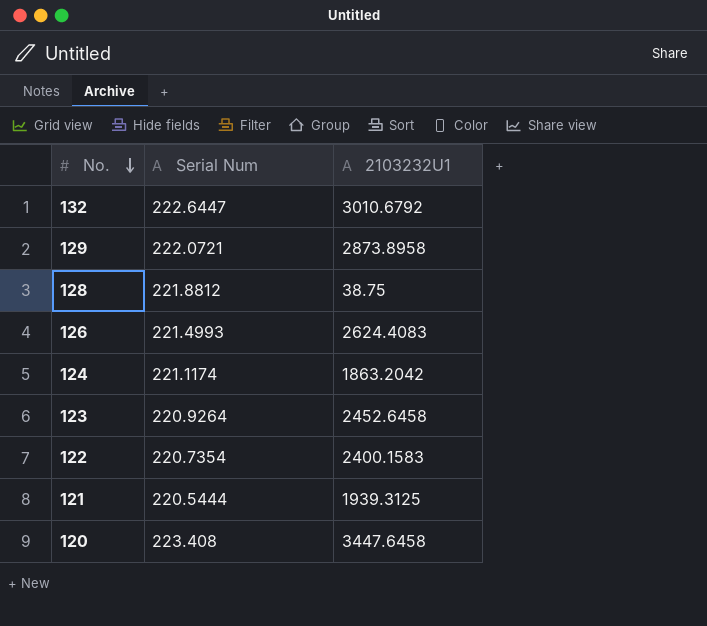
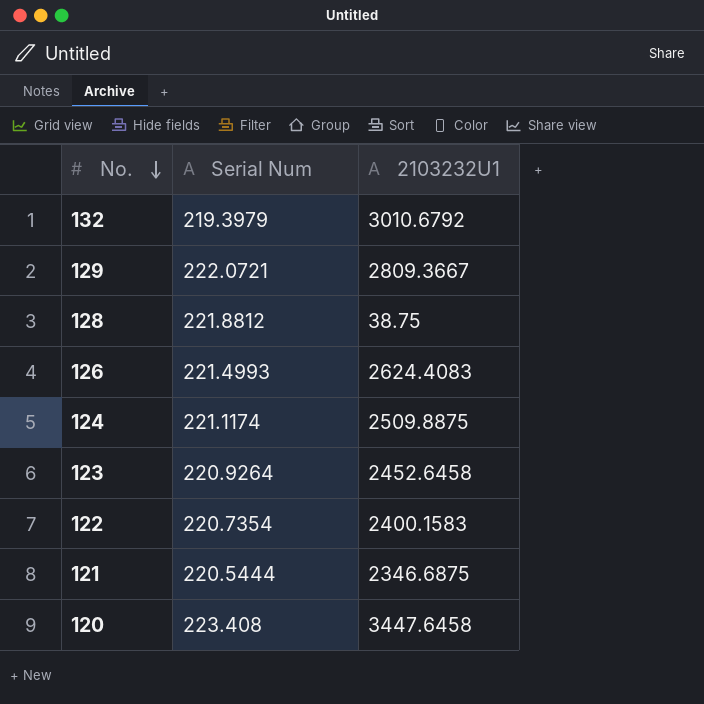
132 | Serial Num: 222.6447 -> 219.3979
129 | 2103232U1: 2873.8958 -> 2809.3667
124 | 2103232U1: 1863.2042 -> 2509.8875
121 | 2103232U1: 1939.3125 -> 2346.6875

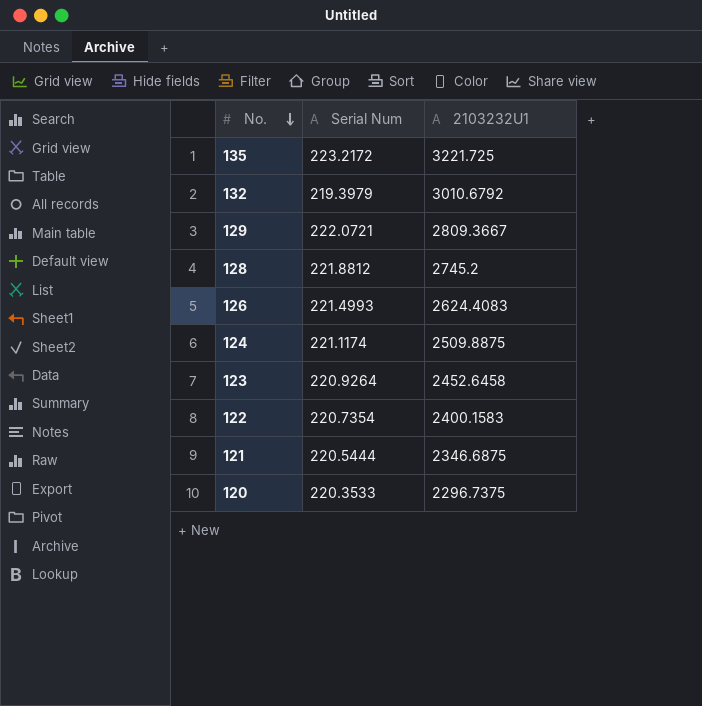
row 135: none -> 223.2172 | 3221.725
128 | 2103232U1: 38.75 -> 2745.2
120 | Serial Num: 223.408 -> 220.3533
120 | 2103232U1: 3447.6458 -> 2296.7375

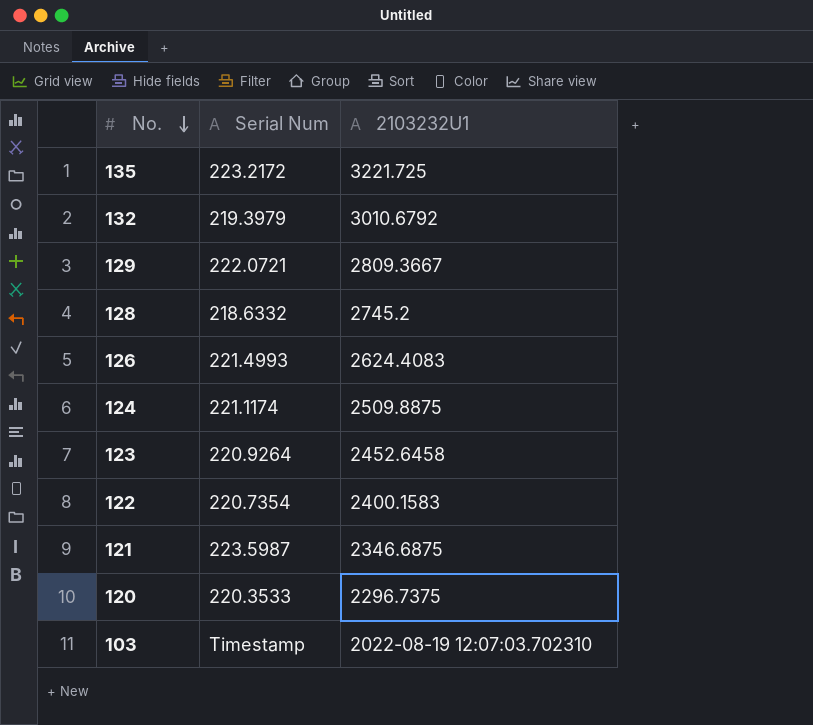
128 | Serial Num: 221.8812 -> 218.6332
121 | Serial Num: 220.5444 -> 223.5987
row 103: none -> Timestamp | 2022-08-19 12:07:03.702310

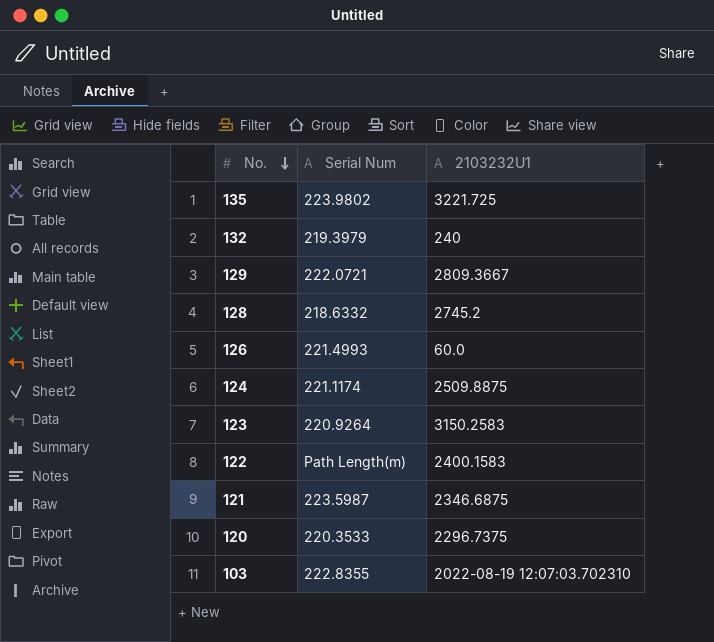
135 | Serial Num: 223.2172 -> 223.9802
132 | 2103232U1: 3010.6792 -> 240
126 | 2103232U1: 2624.4083 -> 60.0
123 | 2103232U1: 2452.6458 -> 3150.2583
122 | Serial Num: 220.7354 -> Path Length(m)
103 | Serial Num: Timestamp -> 222.8355

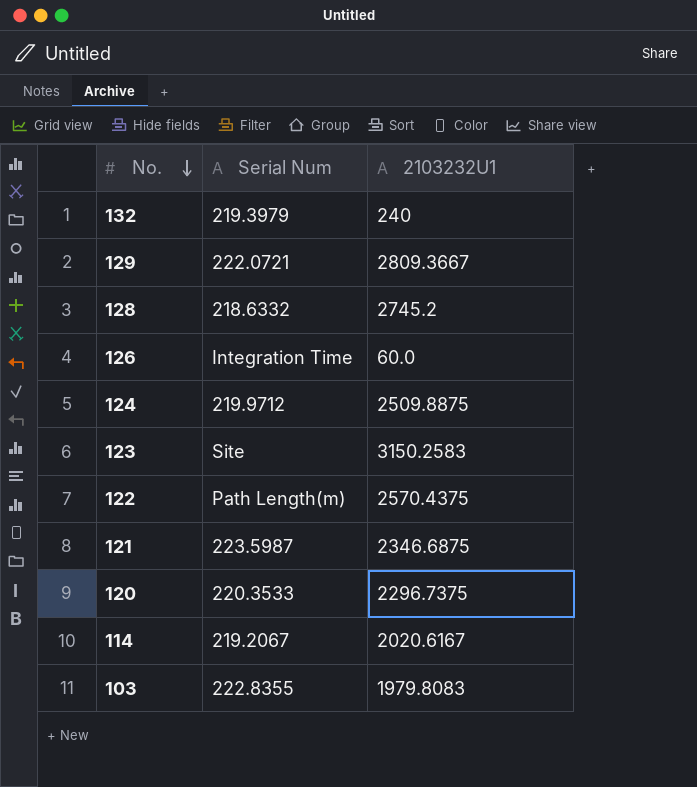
row 135: 223.9802 | 3221.725 -> none
126 | Serial Num: 221.4993 -> Integration Time
124 | Serial Num: 221.1174 -> 219.9712
123 | Serial Num: 220.9264 -> Site
122 | 2103232U1: 2400.1583 -> 2570.4375
row 114: none -> 219.2067 | 2020.6167
103 | 2103232U1: 2022-08-19 12:07:03.702310 -> 1979.8083

